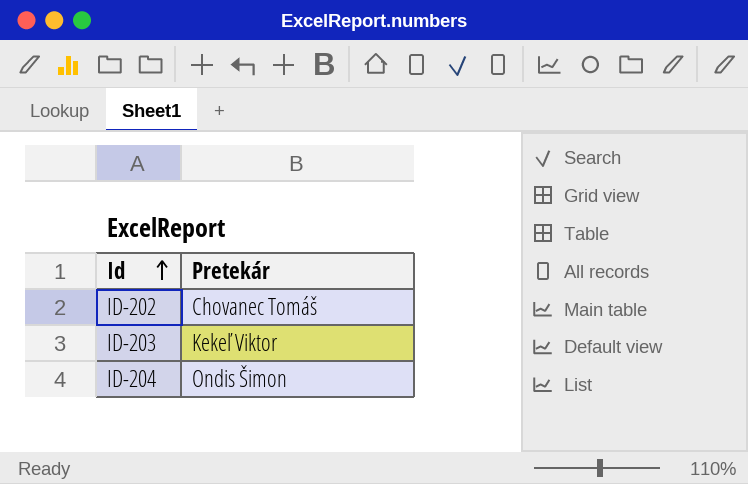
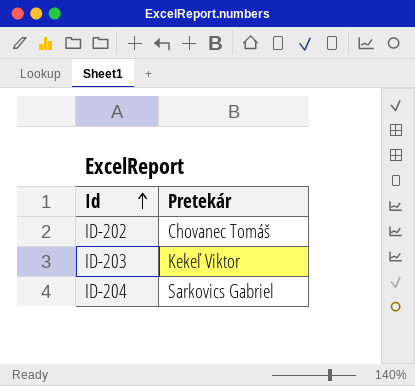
ID-204 | Pretekár: Ondis Šimon -> Sarkovics Gabriel

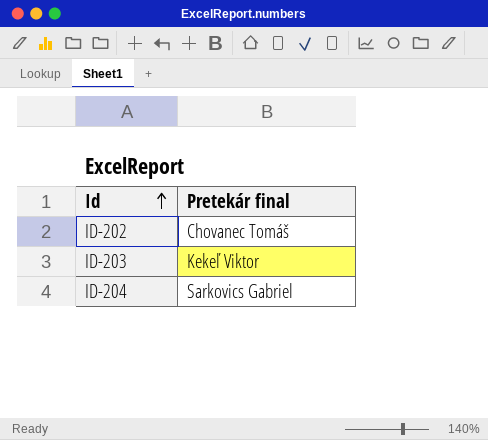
column name: Pretekár -> Pretekár final

